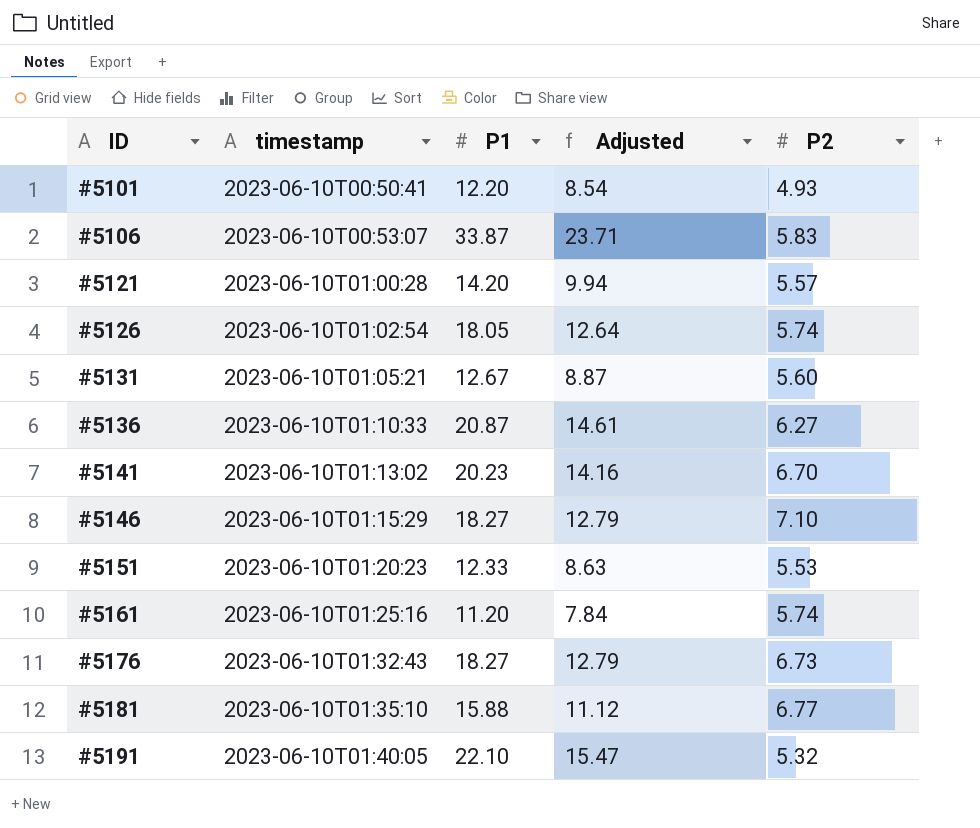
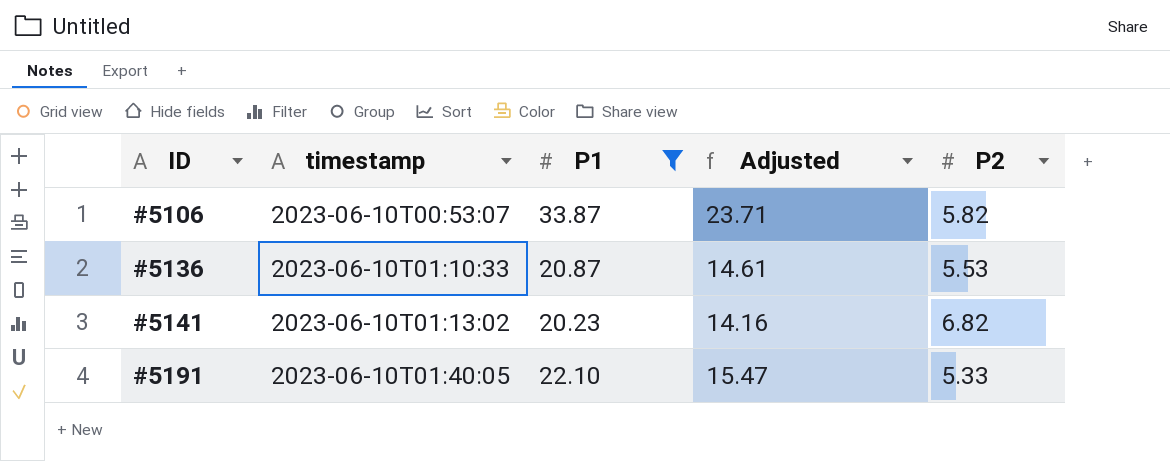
filter: none -> P1 >= 20.23
#5106 | P2: 5.83 -> 5.82
#5136 | P2: 6.27 -> 5.53
#5141 | P2: 6.70 -> 6.82
#5191 | P2: 5.32 -> 5.33

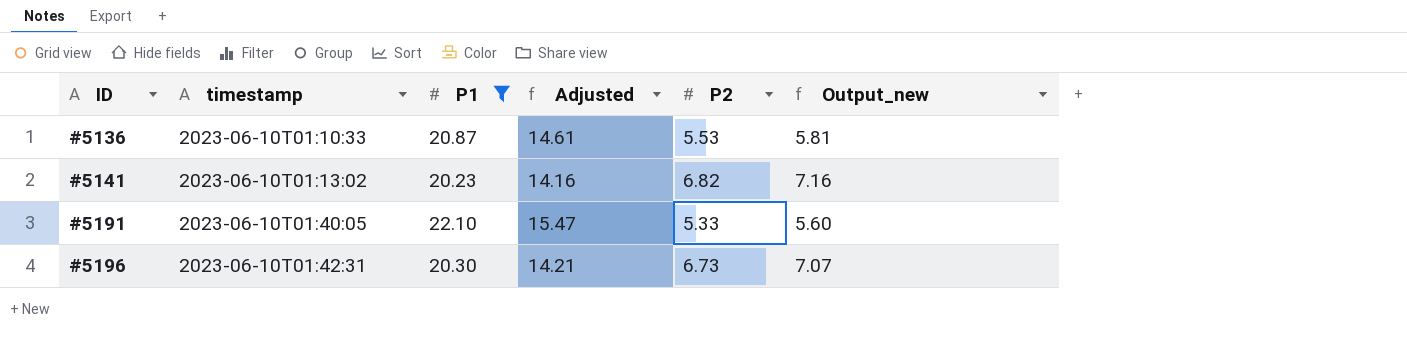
column Output_new | formula: none -> [P2] * 1.05
row #5106: 2023-06-10T00:53:07 | 33.87 | 23.71 | 5.82 -> none
row #5196: none -> 2023-06-10T01:42:31 | 20.30 | 14.21 | 6.73 | 7.07

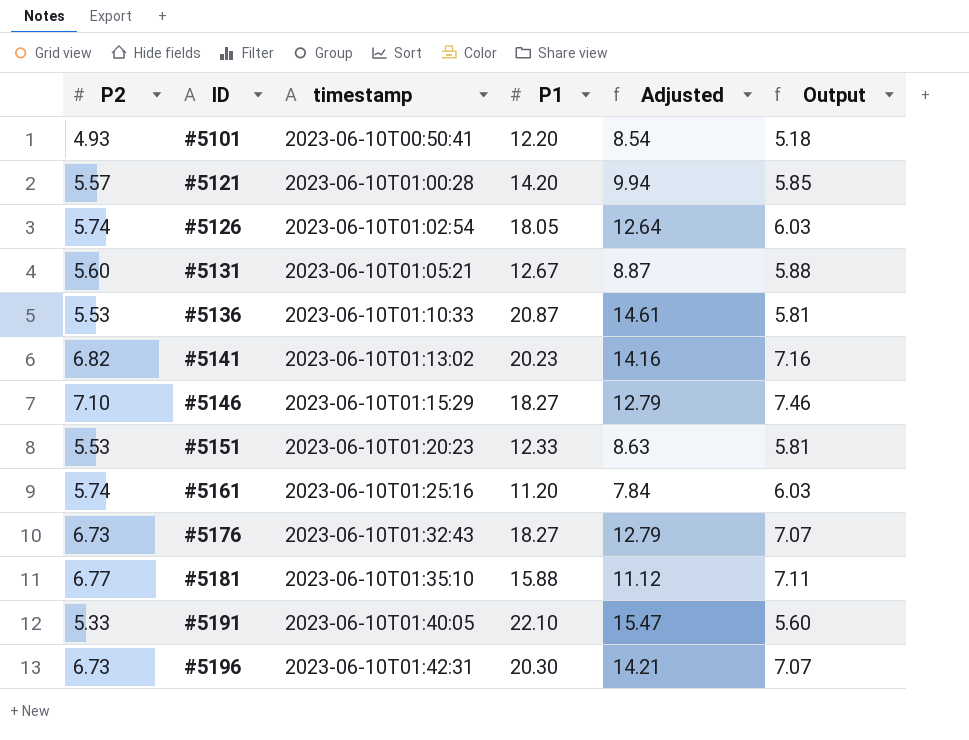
filter: P1 >= 20.23 -> none
column P2 | position: 5 -> 1
column name: Output_new -> Output

